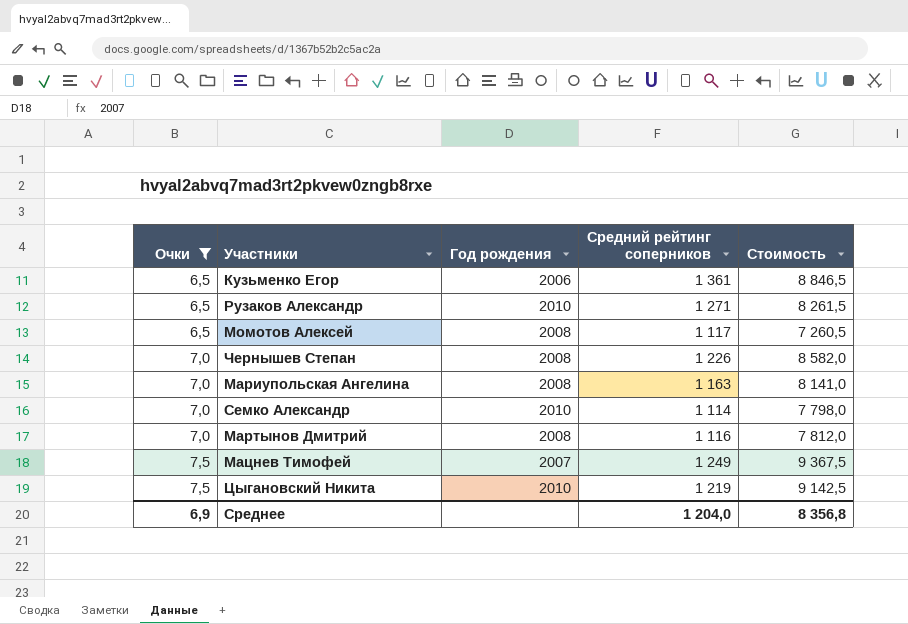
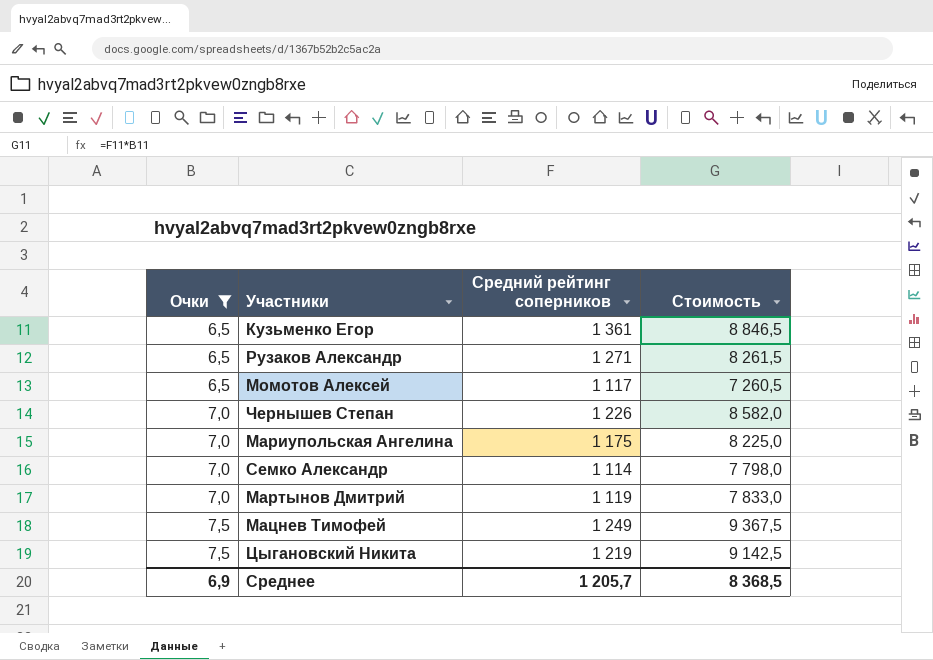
column Год рождения | position: 3 -> none
Мариупольская Ангелина | Средний рейтинг соперников: 1 163 -> 1 175
Мариупольская Ангелина | Стоимость: 8 141,0 -> 8 225,0
Мартынов Дмитрий | Средний рейтинг соперников: 1 116 -> 1 119
Мартынов Дмитрий | Стоимость: 7 812,0 -> 7 833,0
Среднее | Средний рейтинг соперников: 1 204,0 -> 1 205,7
Среднее | Стоимость: 8 356,8 -> 8 368,5

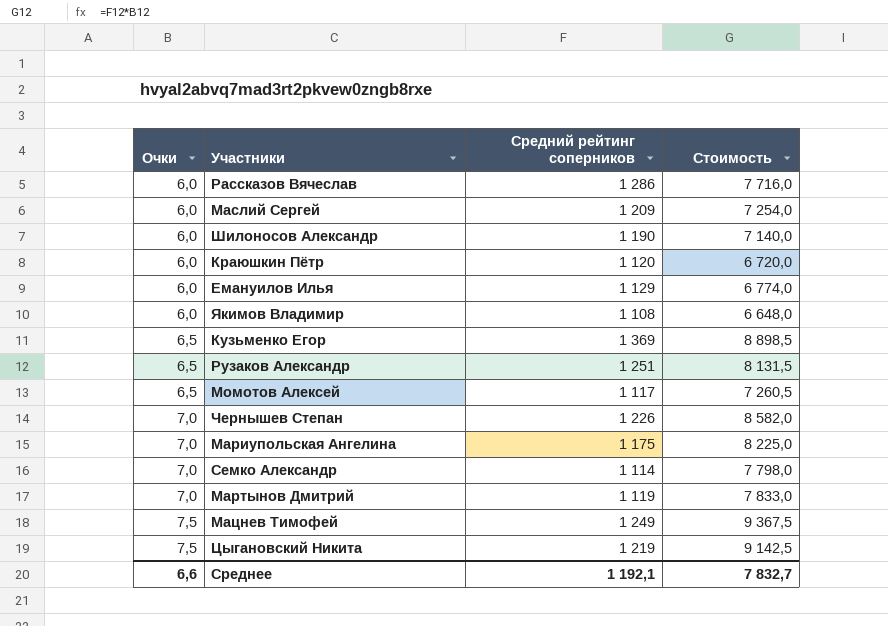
filter: Очки != 6,0 -> none
Кузьменко Егор | Средний рейтинг соперников: 1 361 -> 1 369
Кузьменко Егор | Стоимость: 8 846,5 -> 8 898,5
Рузаков Александр | Средний рейтинг соперников: 1 271 -> 1 251
Рузаков Александр | Стоимость: 8 261,5 -> 8 131,5
Среднее | Очки: 6,9 -> 6,6
Среднее | Средний рейтинг соперников: 1 205,7 -> 1 192,1
Среднее | Стоимость: 8 368,5 -> 7 832,7

